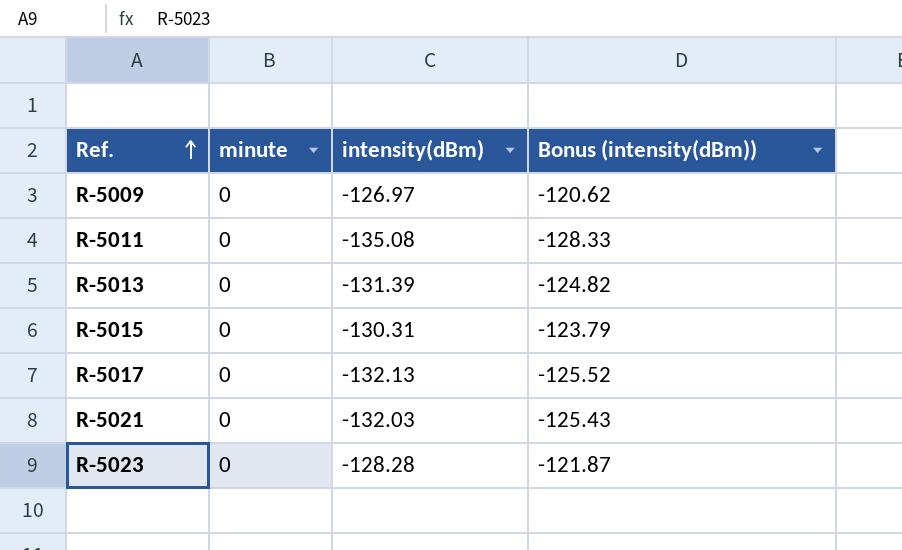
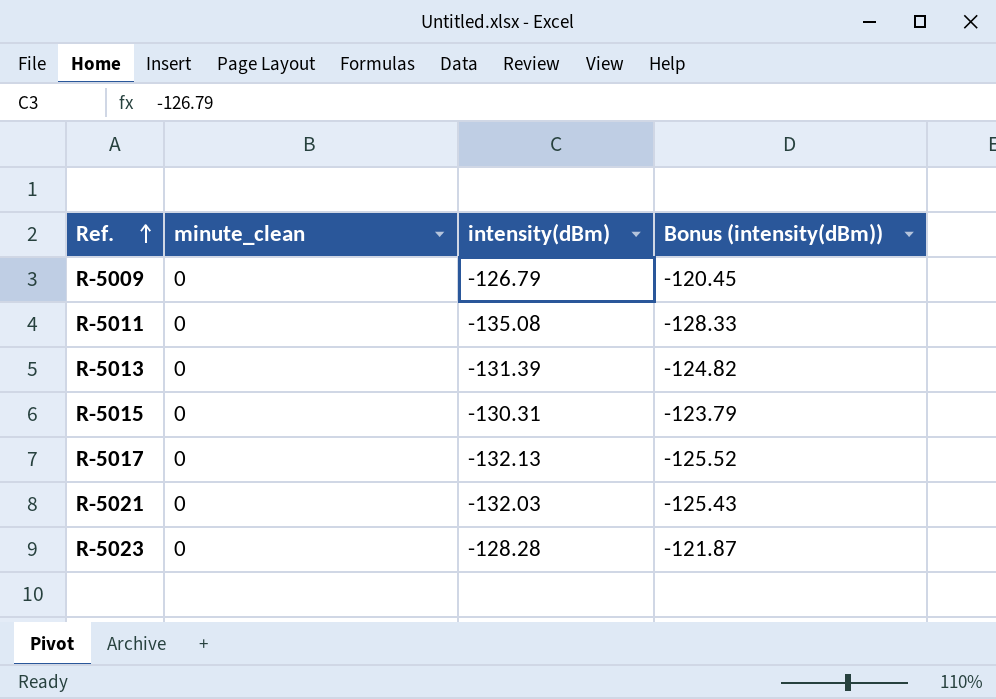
column name: minute -> minute_clean
R-5009 | intensity(dBm): -126.97 -> -126.79
R-5009 | Bonus (intensity(dBm)): -120.62 -> -120.45

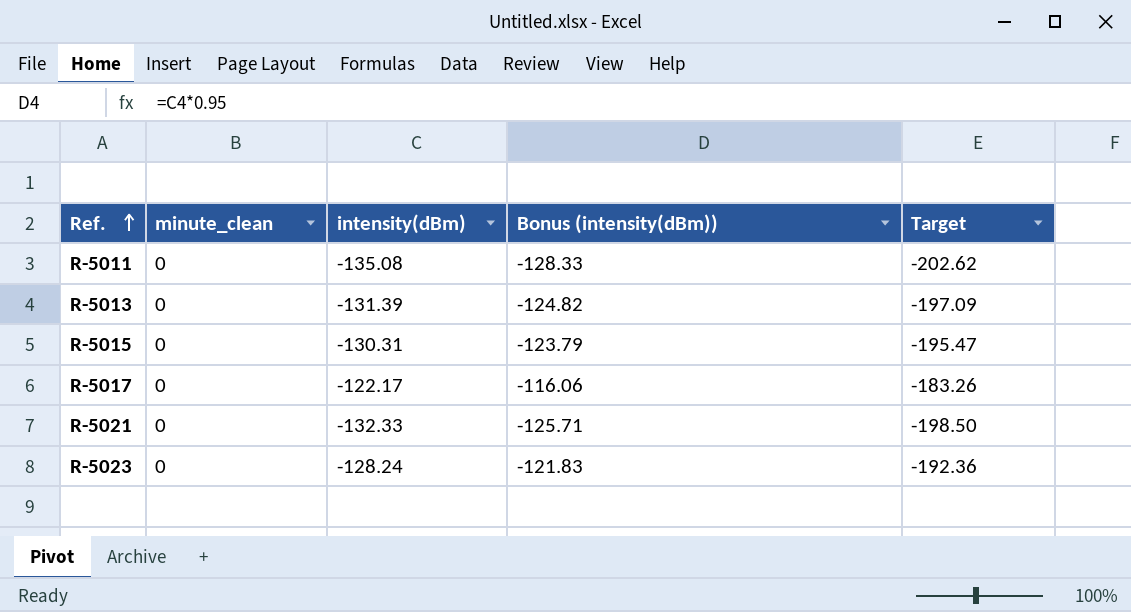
column Target | formula: none -> [intensity(dBm)] * 1.5
row R-5009: 0 | -126.79 | -120.45 -> none
R-5017 | intensity(dBm): -132.13 -> -122.17
R-5017 | Bonus (intensity(dBm)): -125.52 -> -116.06
R-5021 | intensity(dBm): -132.03 -> -132.33
R-5021 | Bonus (intensity(dBm)): -125.43 -> -125.71
R-5023 | intensity(dBm): -128.28 -> -128.24
R-5023 | Bonus (intensity(dBm)): -121.87 -> -121.83

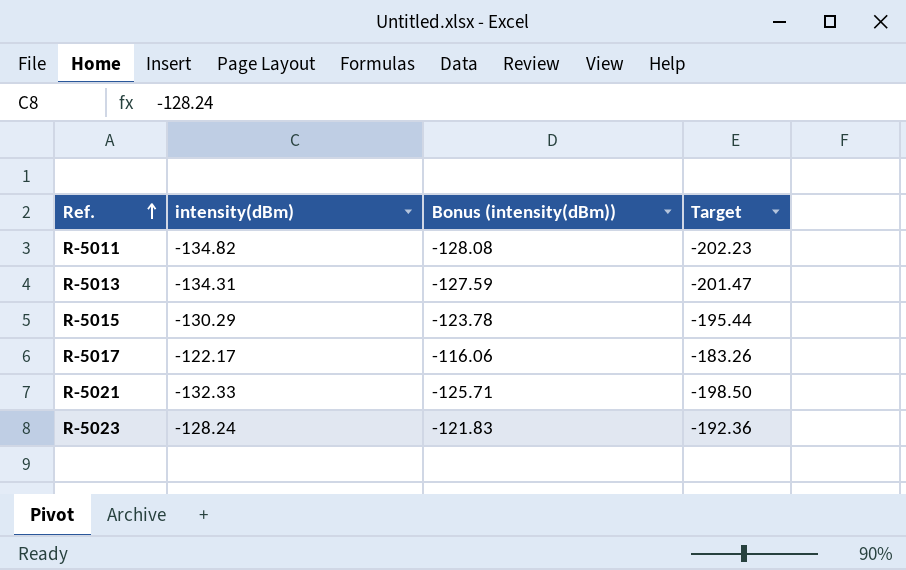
column minute_clean | position: 2 -> none
R-5011 | intensity(dBm): -135.08 -> -134.82
R-5011 | Bonus (intensity(dBm)): -128.33 -> -128.08
R-5011 | Target: -202.62 -> -202.23
R-5013 | intensity(dBm): -131.39 -> -134.31
R-5013 | Bonus (intensity(dBm)): -124.82 -> -127.59
R-5013 | Target: -197.09 -> -201.47
R-5015 | intensity(dBm): -130.31 -> -130.29
R-5015 | Bonus (intensity(dBm)): -123.79 -> -123.78
R-5015 | Target: -195.47 -> -195.44

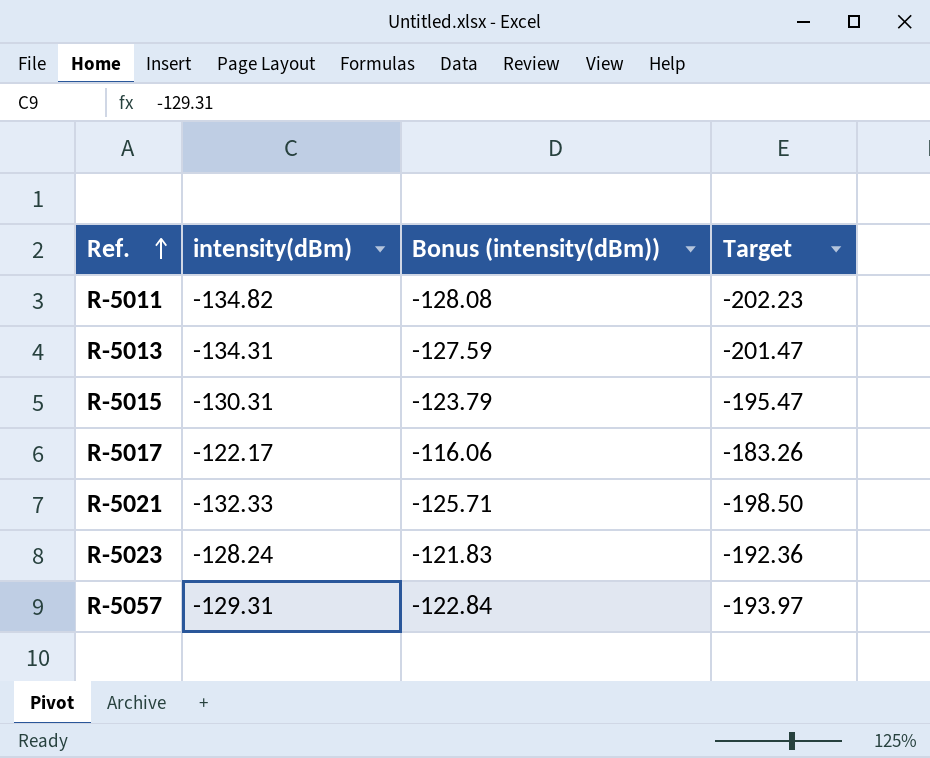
R-5015 | intensity(dBm): -130.29 -> -130.31
R-5015 | Bonus (intensity(dBm)): -123.78 -> -123.79
R-5015 | Target: -195.44 -> -195.47
row R-5057: none -> -129.31 | -122.84 | -193.97

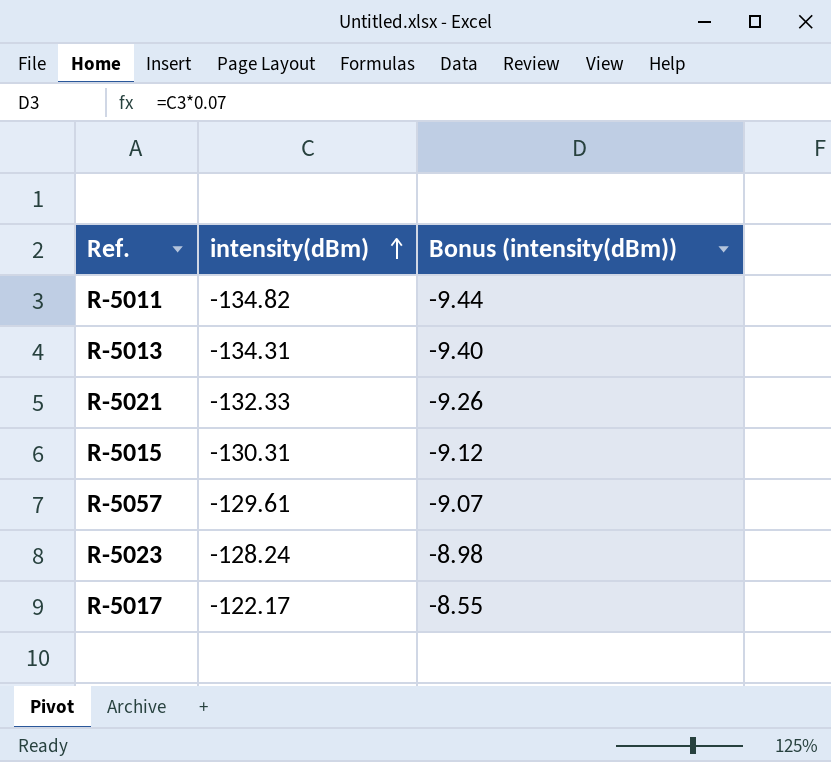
row order: Ref. ascending -> intensity(dBm) ascending
column Target | formula: [intensity(dBm)] * 1.5 -> none
column Bonus (intensity(dBm)) | formula: [intensity(dBm)] * 0.95 -> [intensity(dBm)] * 0.07
R-5057 | intensity(dBm): -129.31 -> -129.61

